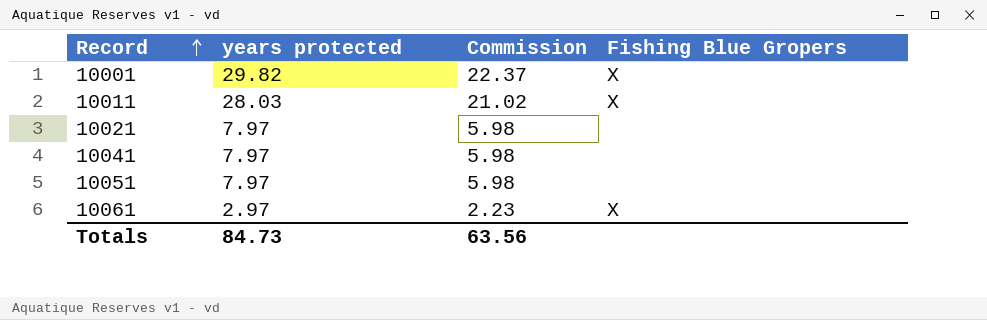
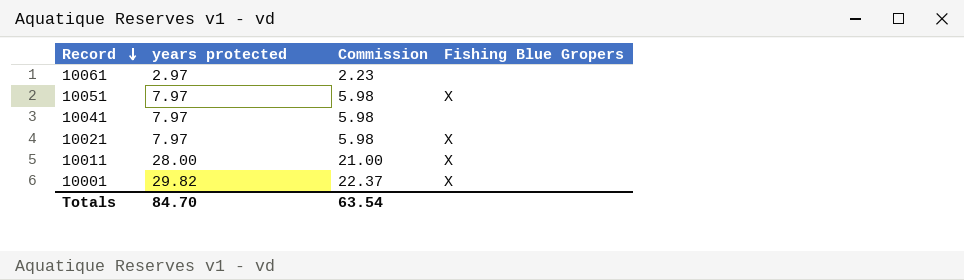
row order: Record ascending -> Record descending
10061 | Fishing Blue Gropers: X -> none
10051 | Fishing Blue Gropers: none -> X
10021 | Fishing Blue Gropers: none -> X
10011 | years protected: 28.03 -> 28.00
10011 | Commission: 21.02 -> 21.00
Totals | years protected: 84.73 -> 84.70
Totals | Commission: 63.56 -> 63.54

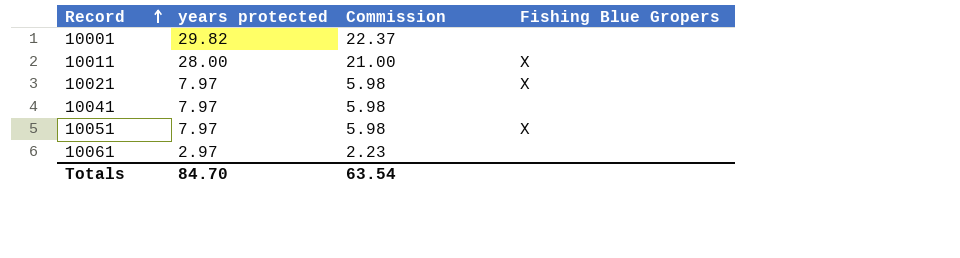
row order: Record descending -> Record ascending
10001 | Fishing Blue Gropers: X -> none

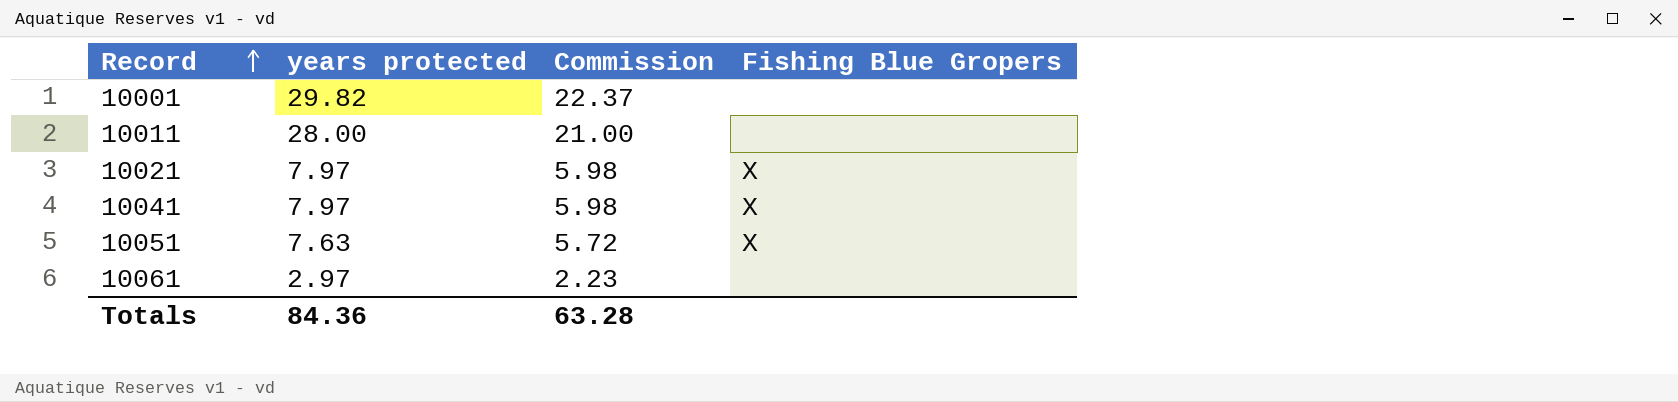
10011 | Fishing Blue Gropers: X -> none
10041 | Fishing Blue Gropers: none -> X
10051 | years protected: 7.97 -> 7.63
10051 | Commission: 5.98 -> 5.72
Totals | years protected: 84.70 -> 84.36
Totals | Commission: 63.54 -> 63.28

